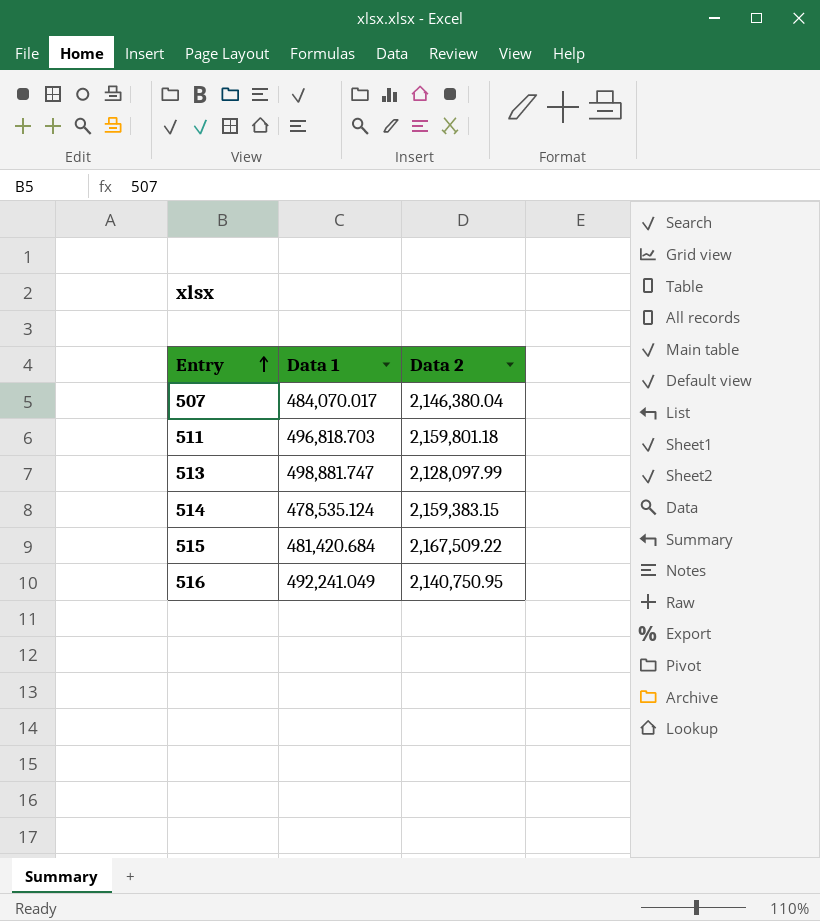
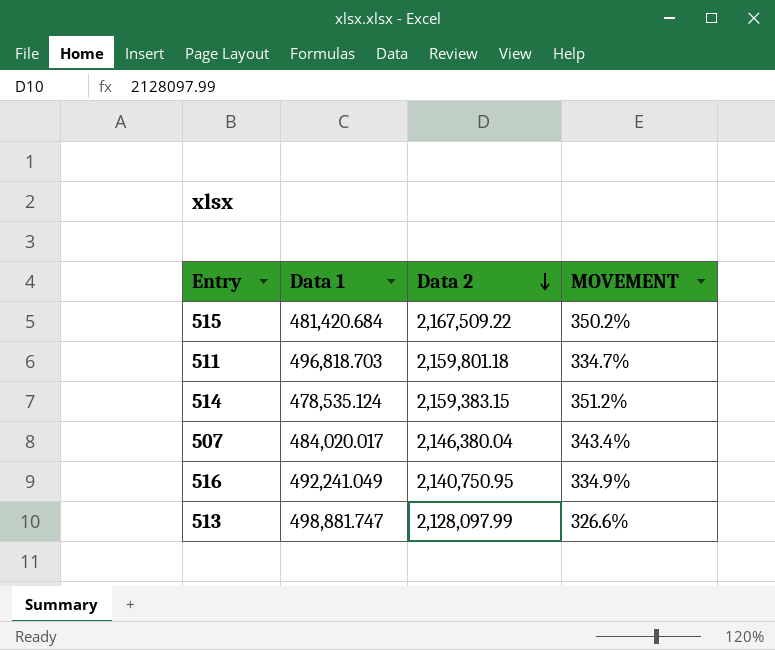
row order: Entry ascending -> Data 2 descending
column MOVEMENT | formula: none -> ([Data 2] - [Data 1]) / [Data 1]
507 | Data 1: 484,070.017 -> 484,020.017

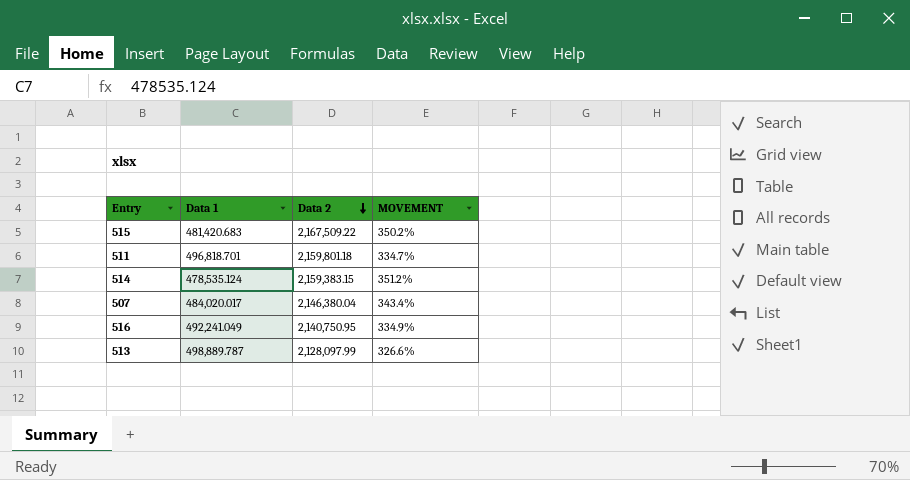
515 | Data 1: 481,420.684 -> 481,420.683
511 | Data 1: 496,818.703 -> 496,818.701
513 | Data 1: 498,881.747 -> 498,889.787

